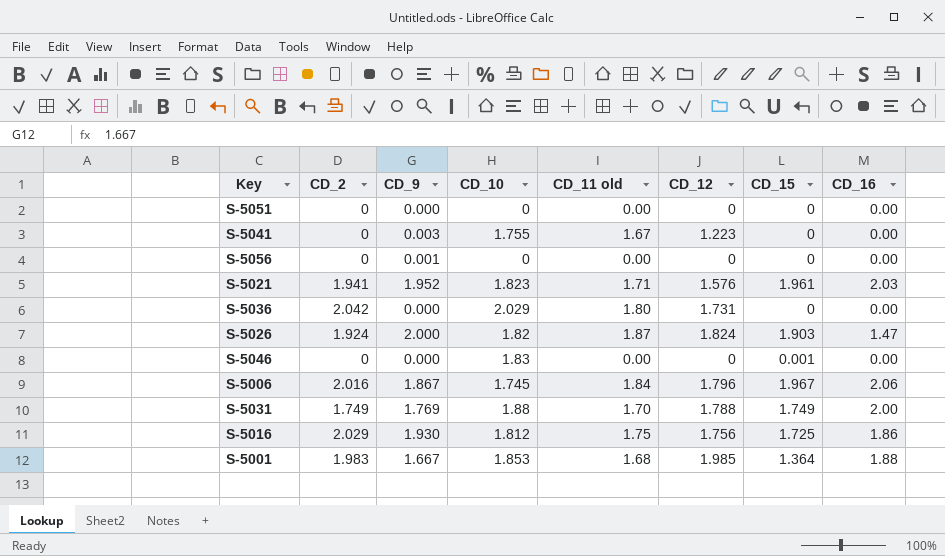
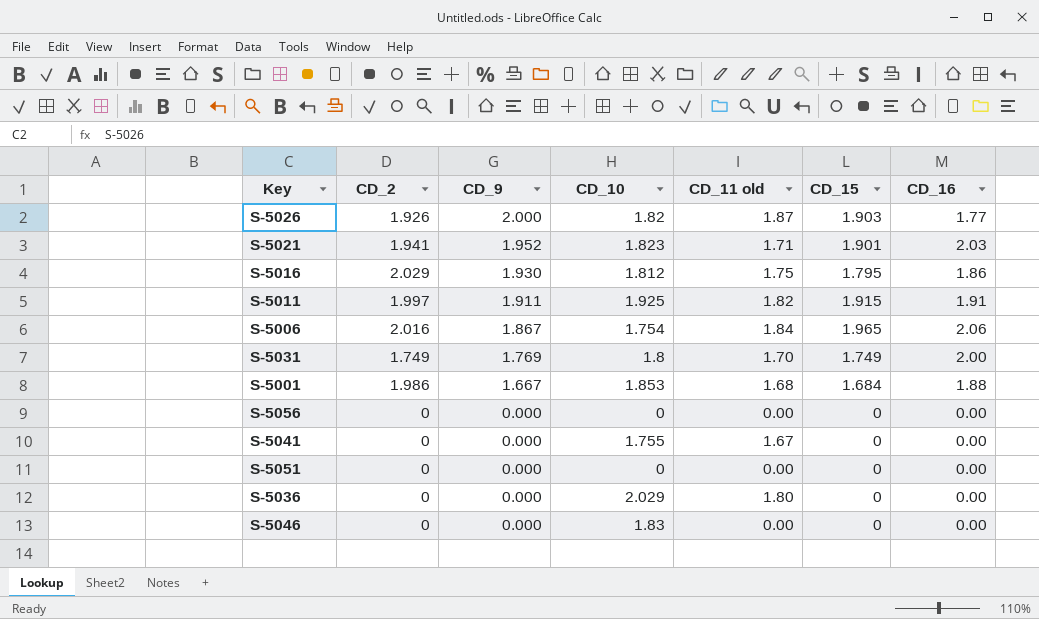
row order: none -> CD_9 descending
column CD_12 | position: 6 -> none
S-5026 | CD_2: 1.924 -> 1.926
S-5026 | CD_16: 1.47 -> 1.77
S-5021 | CD_15: 1.961 -> 1.901
S-5016 | CD_15: 1.725 -> 1.795
row S-5011: none -> 1.997 | 1.911 | 1.925 | 1.82 | 1.915 | 1.91
S-5006 | CD_10: 1.745 -> 1.754
S-5006 | CD_15: 1.967 -> 1.965
S-5031 | CD_10: 1.88 -> 1.8
S-5001 | CD_2: 1.983 -> 1.986
S-5001 | CD_15: 1.364 -> 1.684
S-5056 | CD_9: 0.001 -> 0.000
S-5041 | CD_9: 0.003 -> 0.000
S-5036 | CD_2: 2.042 -> 0
S-5046 | CD_15: 0.001 -> 0

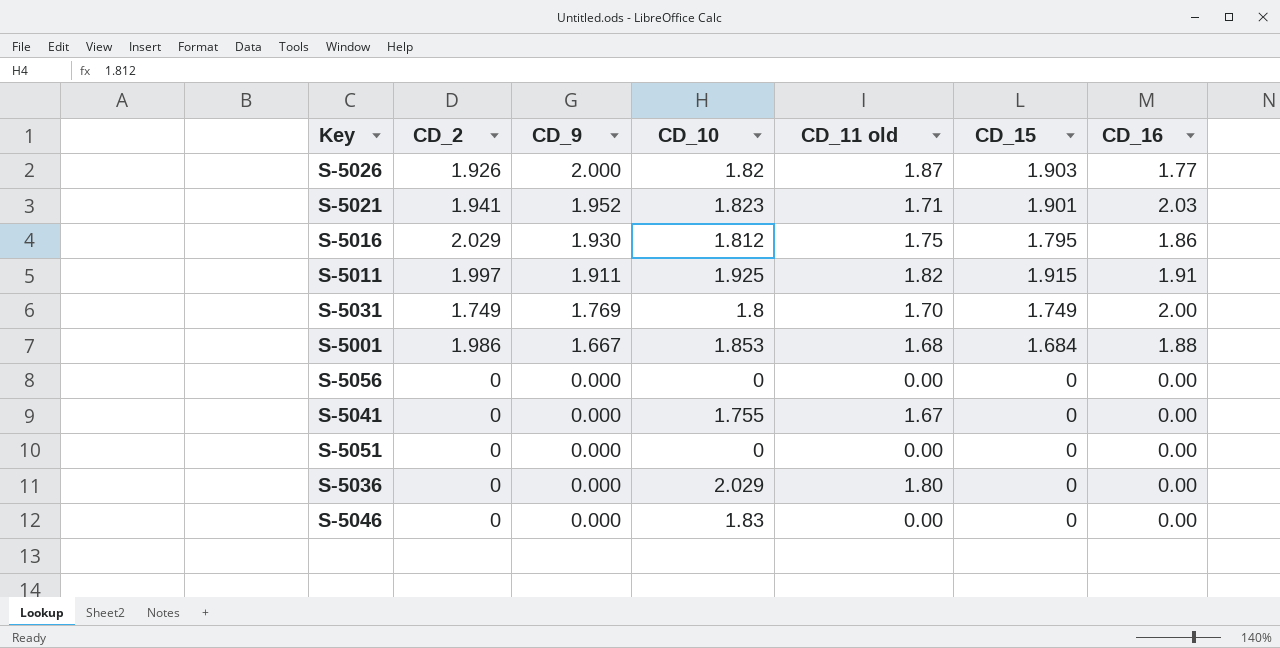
row S-5006: 2.016 | 1.867 | 1.754 | 1.84 | 1.965 | 2.06 -> none

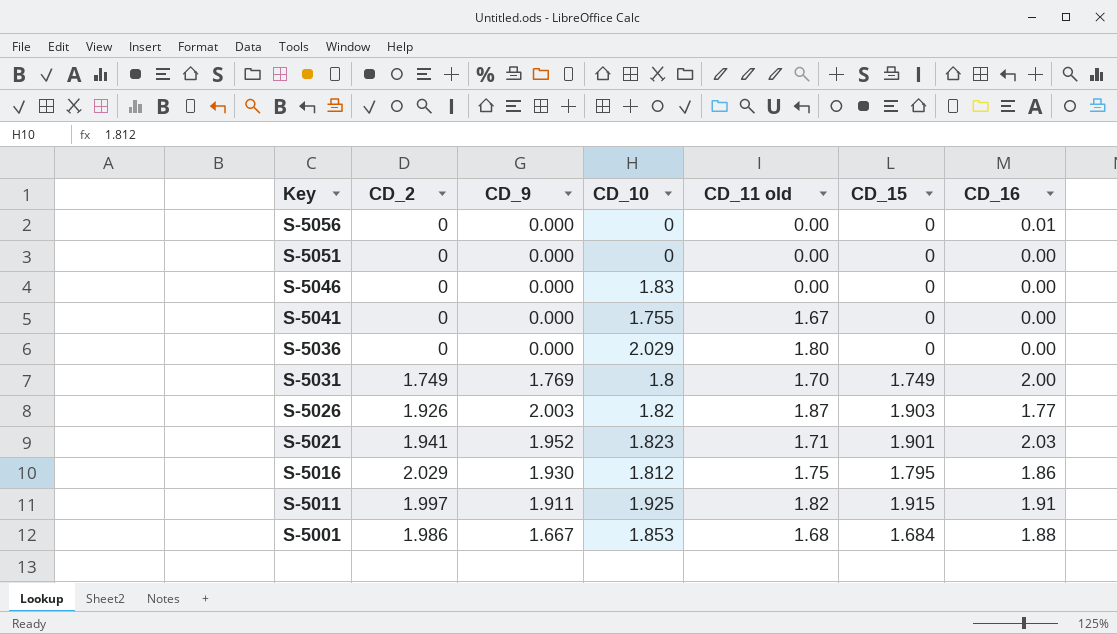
row order: CD_9 descending -> Key descending
S-5056 | CD_16: 0.00 -> 0.01
S-5026 | CD_9: 2.000 -> 2.003

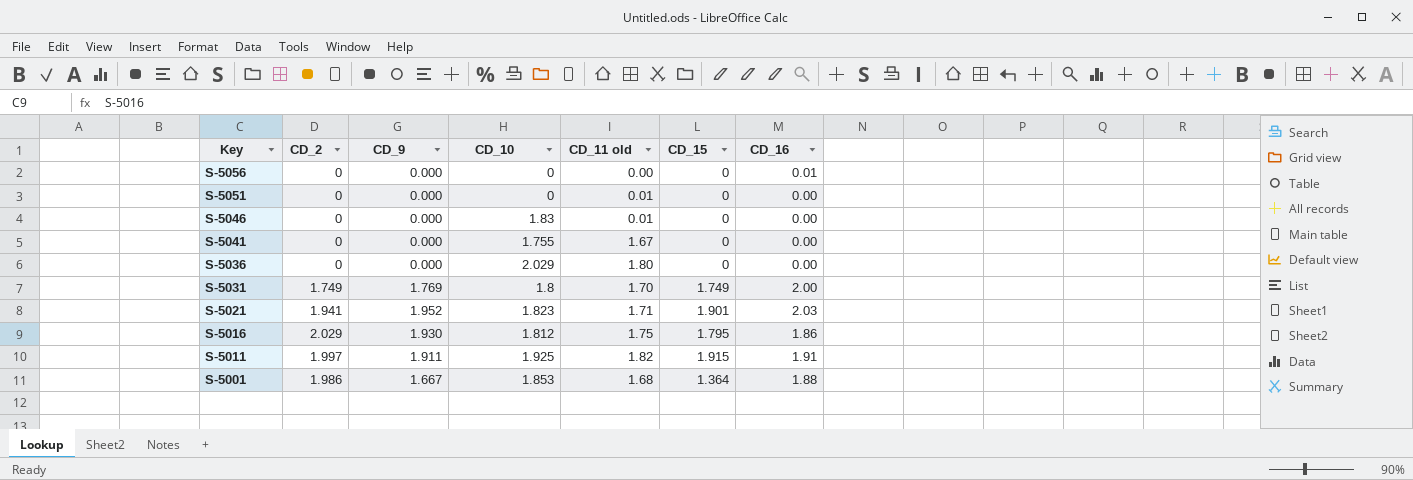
row S-5026: 1.926 | 2.003 | 1.82 | 1.87 | 1.903 | 1.77 -> none
S-5051 | CD_11 old: 0.00 -> 0.01
S-5046 | CD_11 old: 0.00 -> 0.01
S-5001 | CD_15: 1.684 -> 1.364

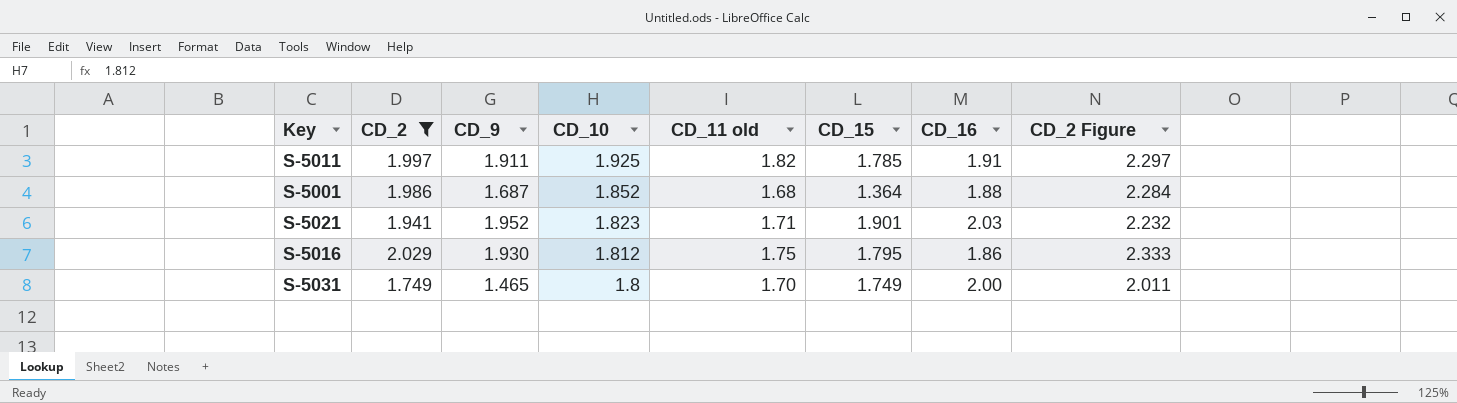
filter: none -> CD_2 != 0
row order: Key descending -> CD_10 descending
column CD_2 Figure | formula: none -> [CD_2] * 1.15
S-5011 | CD_15: 1.915 -> 1.785
S-5001 | CD_9: 1.667 -> 1.687
S-5001 | CD_10: 1.853 -> 1.852
S-5031 | CD_9: 1.769 -> 1.465

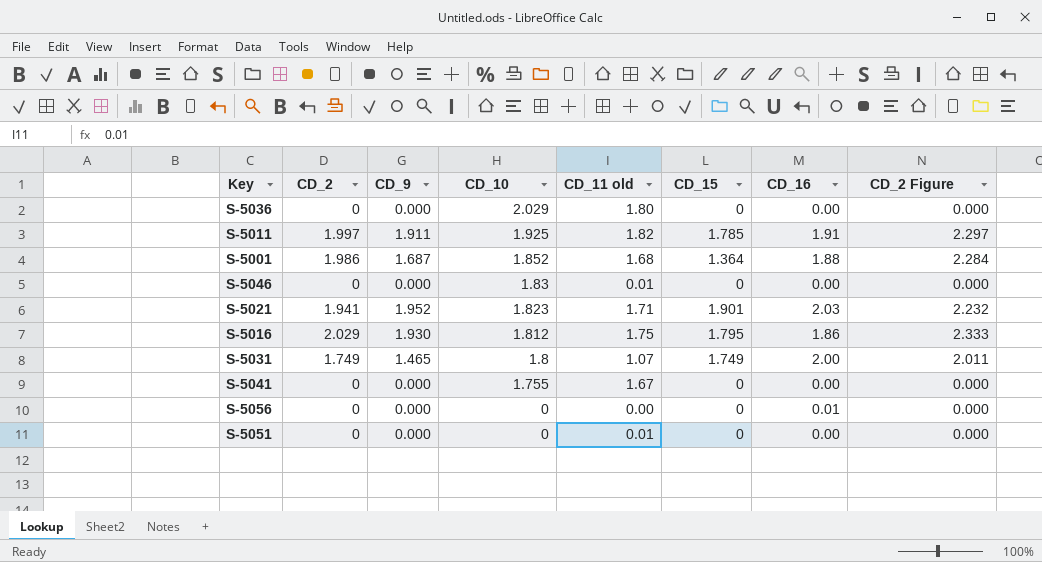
filter: CD_2 != 0 -> none
S-5031 | CD_11 old: 1.70 -> 1.07

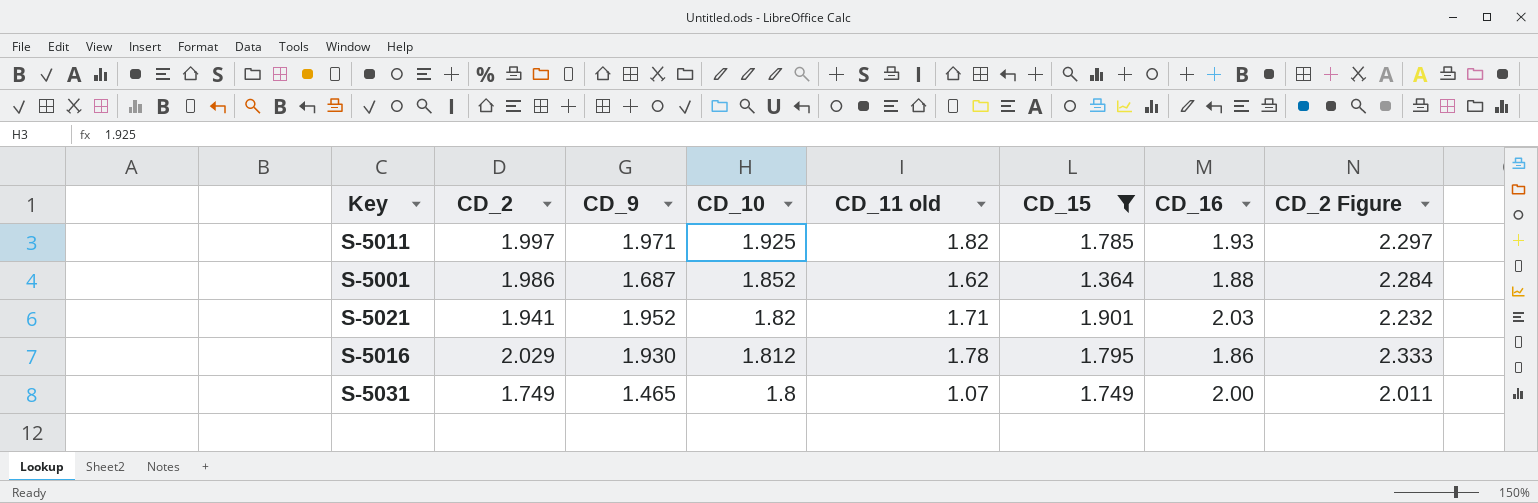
filter: none -> CD_15 != 0
S-5011 | CD_9: 1.911 -> 1.971
S-5011 | CD_16: 1.91 -> 1.93
S-5001 | CD_11 old: 1.68 -> 1.62
S-5021 | CD_10: 1.823 -> 1.82
S-5016 | CD_11 old: 1.75 -> 1.78

